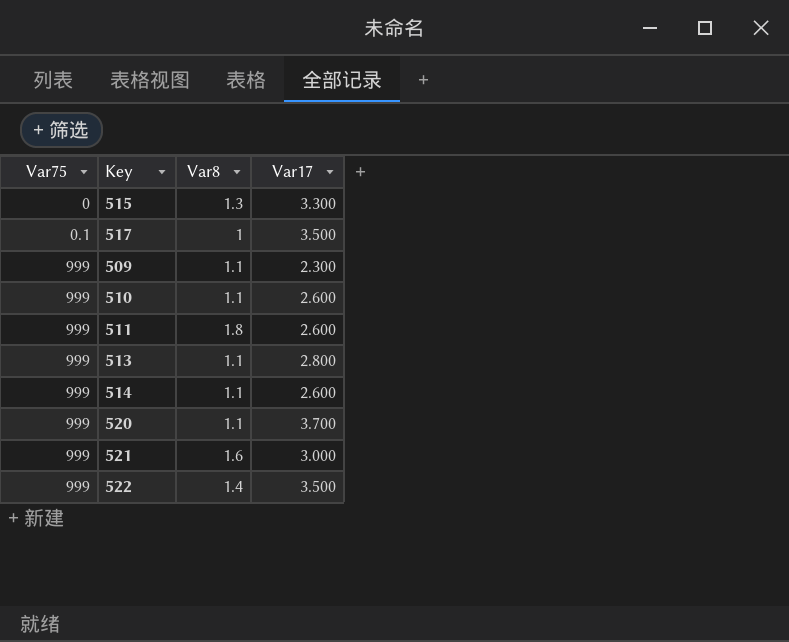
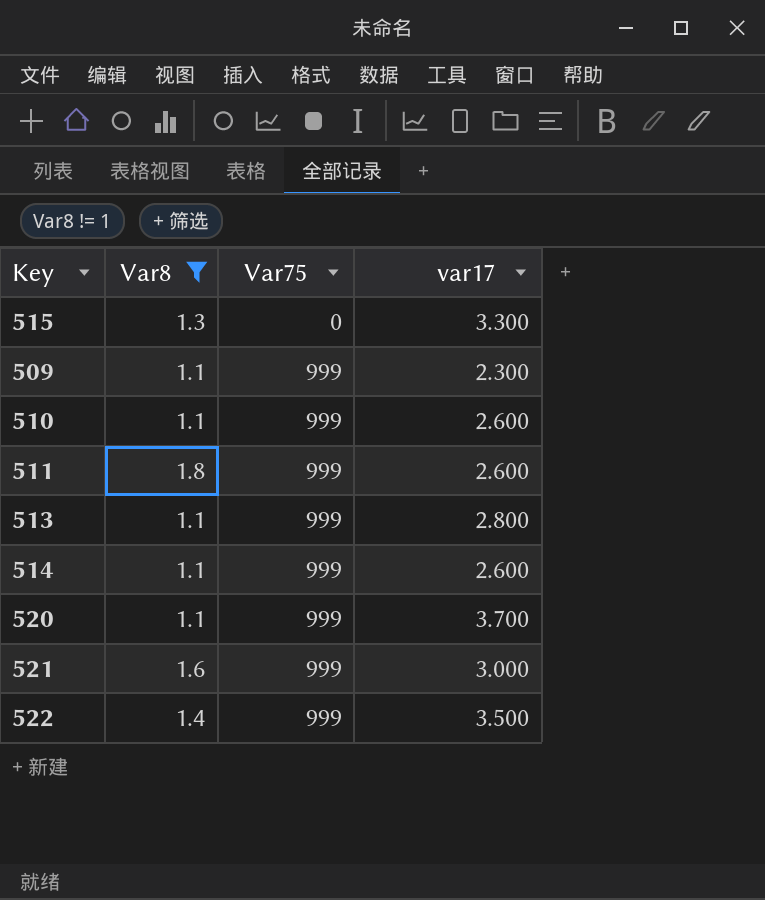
filter: none -> Var8 != 1
column Var75 | position: 1 -> 3
column name: Var17 -> var17

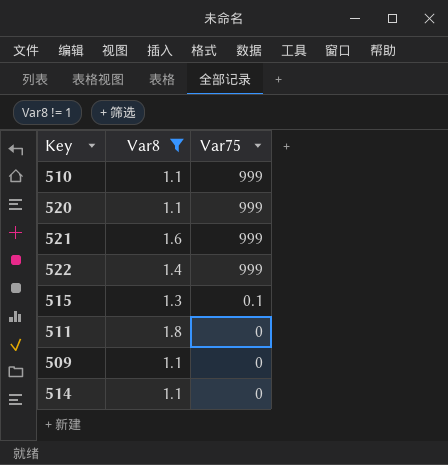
row order: Var75 ascending -> Var75 descending
column var17 | position: 4 -> none
row 513: 1.1 | 999 | 2.800 -> none
515 | Var75: 0 -> 0.1
511 | Var75: 999 -> 0
509 | Var75: 999 -> 0
514 | Var75: 999 -> 0

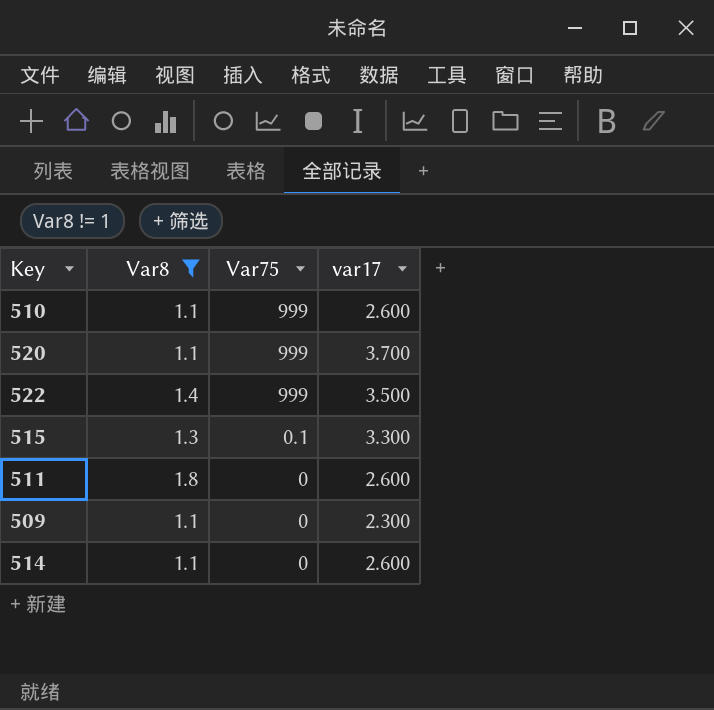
column var17 | position: none -> 4
row 521: 1.6 | 999 -> none

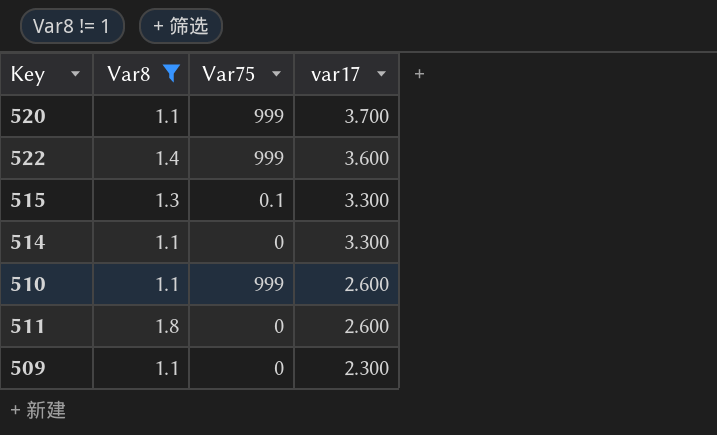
row order: Var75 descending -> var17 descending
522 | var17: 3.500 -> 3.600
514 | var17: 2.600 -> 3.300

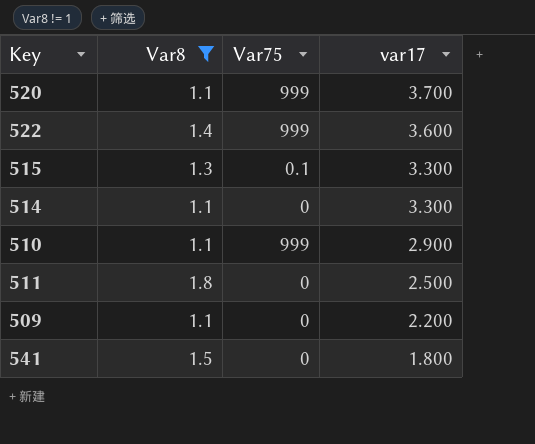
510 | var17: 2.600 -> 2.900
511 | var17: 2.600 -> 2.500
509 | var17: 2.300 -> 2.200
row 541: none -> 1.5 | 0 | 1.800

